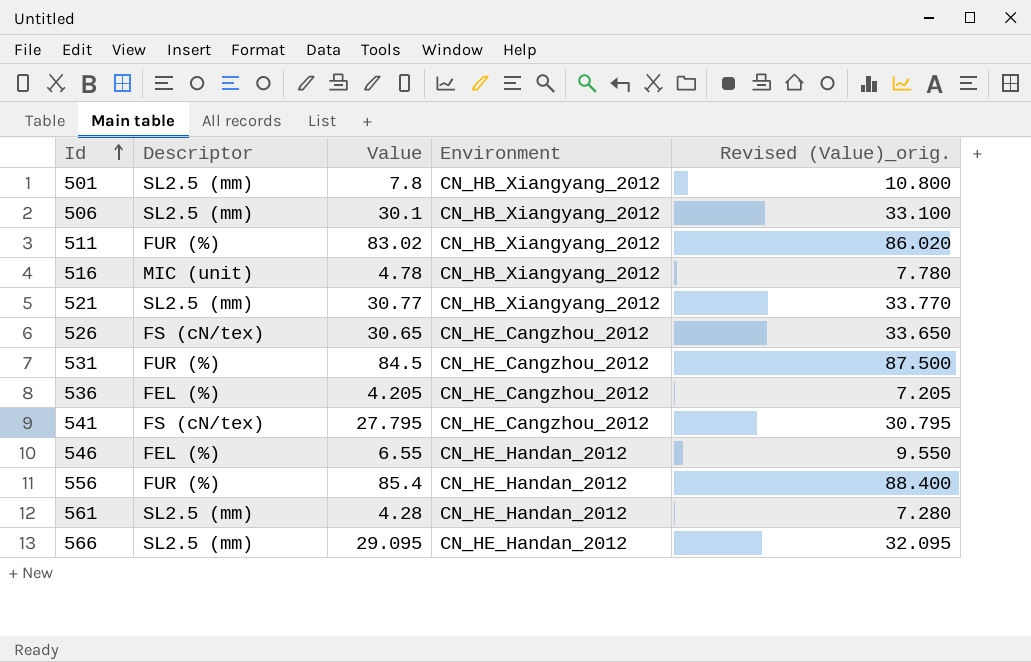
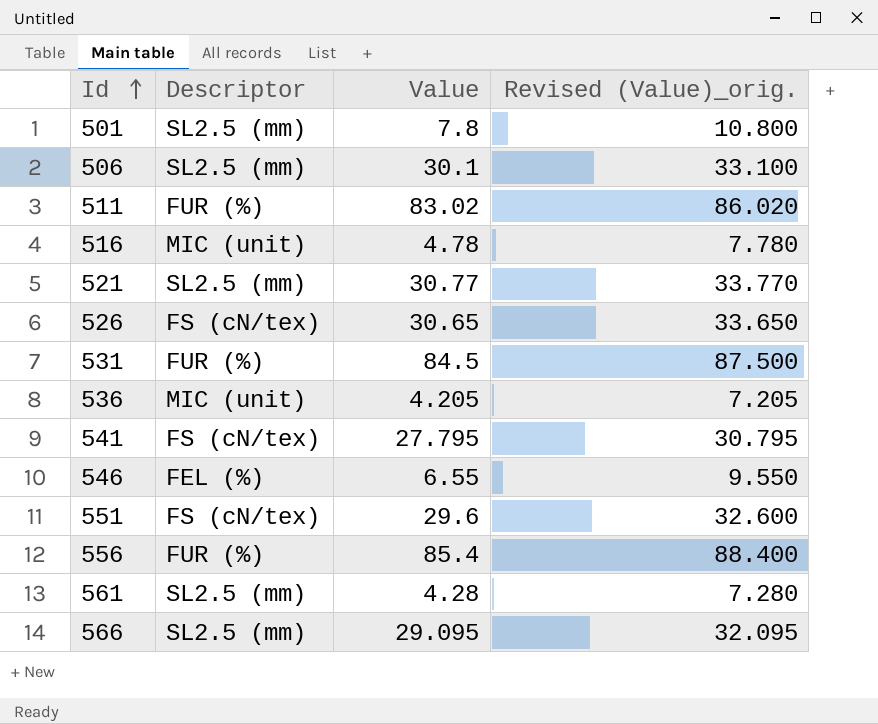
column Environment | position: 4 -> none
536 | Descriptor: FEL (%) -> MIC (unit)
row 551: none -> FS (cN/tex) | 29.6 | 32.600

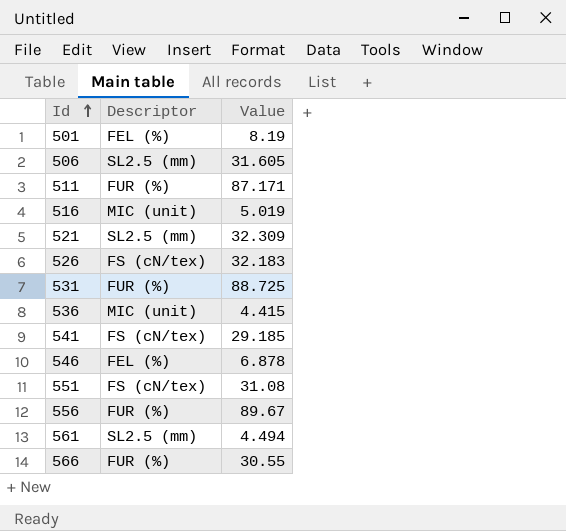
column Revised (Value)_orig. | formula: [Value] + 3 -> none
501 | Descriptor: SL2.5 (mm) -> FEL (%)
501 | Value: 7.8 -> 8.19
506 | Value: 30.1 -> 31.605
511 | Value: 83.02 -> 87.171
516 | Value: 4.78 -> 5.019
521 | Value: 30.77 -> 32.309
526 | Value: 30.65 -> 32.183
531 | Value: 84.5 -> 88.725
536 | Value: 4.205 -> 4.415
541 | Value: 27.795 -> 29.185
546 | Value: 6.55 -> 6.878
551 | Value: 29.6 -> 31.08
556 | Value: 85.4 -> 89.67
561 | Value: 4.28 -> 4.494
566 | Descriptor: SL2.5 (mm) -> FUR (%)
566 | Value: 29.095 -> 30.55

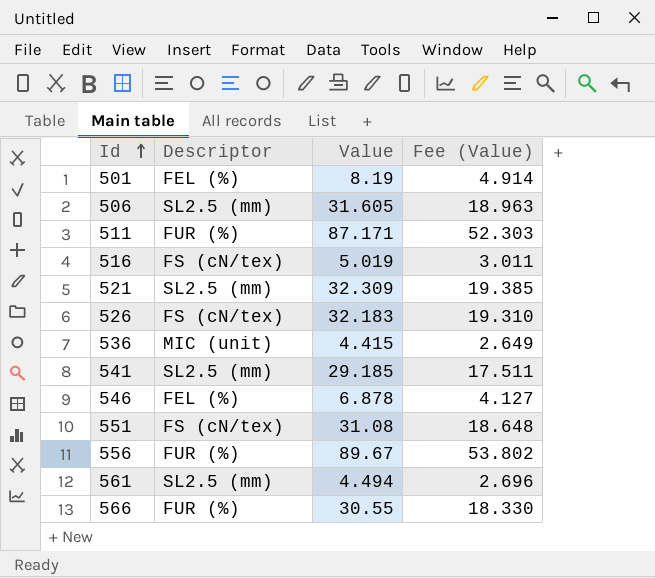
column Fee (Value) | formula: none -> [Value] * 0.6
row 531: FUR (%) | 88.725 -> none
516 | Descriptor: MIC (unit) -> FS (cN/tex)
541 | Descriptor: FS (cN/tex) -> SL2.5 (mm)

